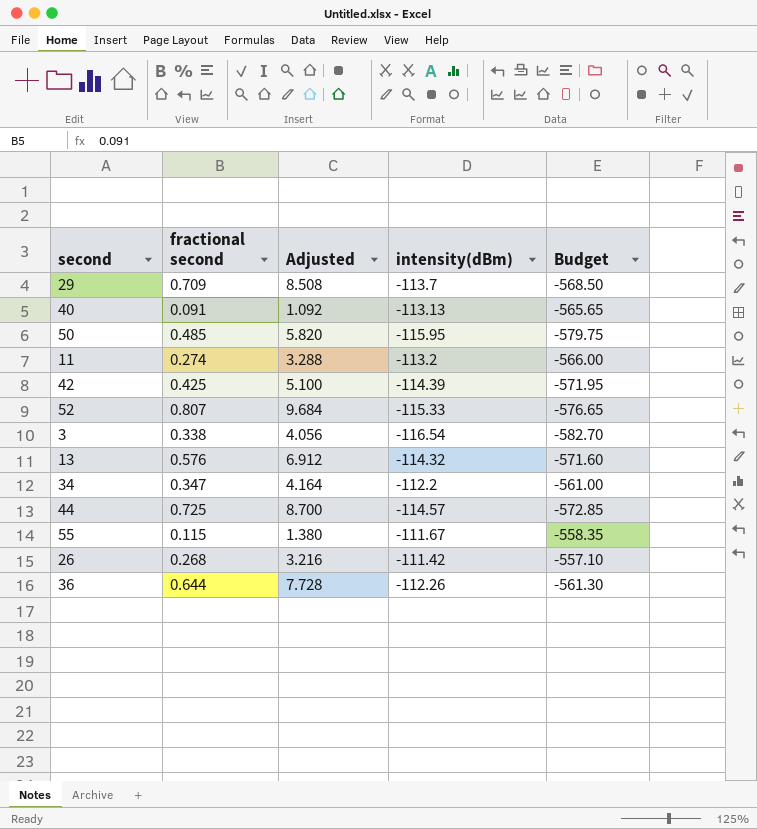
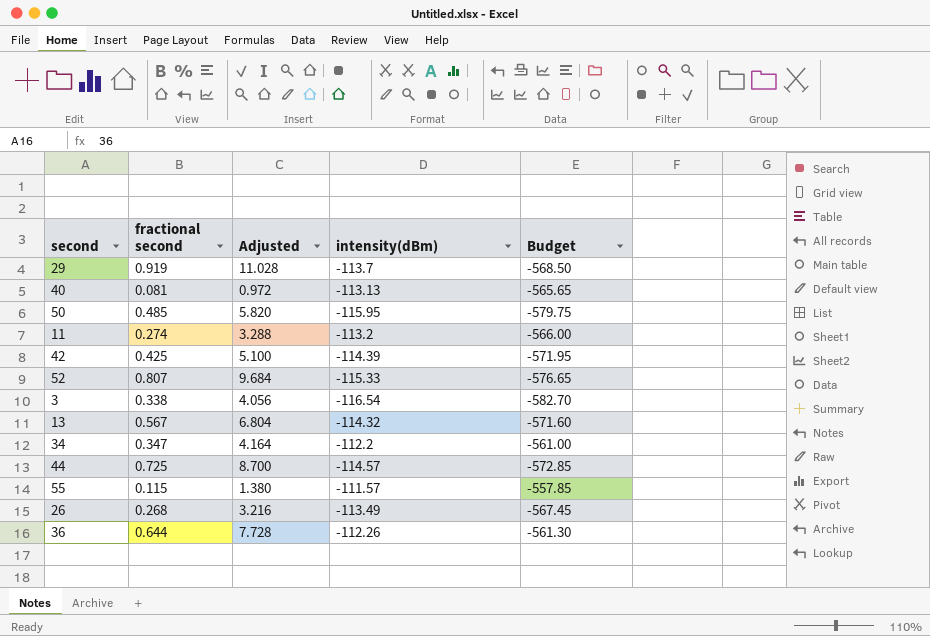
29 | fractional second: 0.709 -> 0.919
29 | Adjusted: 8.508 -> 11.028
40 | fractional second: 0.091 -> 0.081
40 | Adjusted: 1.092 -> 0.972
13 | fractional second: 0.576 -> 0.567
13 | Adjusted: 6.912 -> 6.804
55 | intensity(dBm): -111.67 -> -111.57
55 | Budget: -558.35 -> -557.85
26 | intensity(dBm): -111.42 -> -113.49
26 | Budget: -557.10 -> -567.45

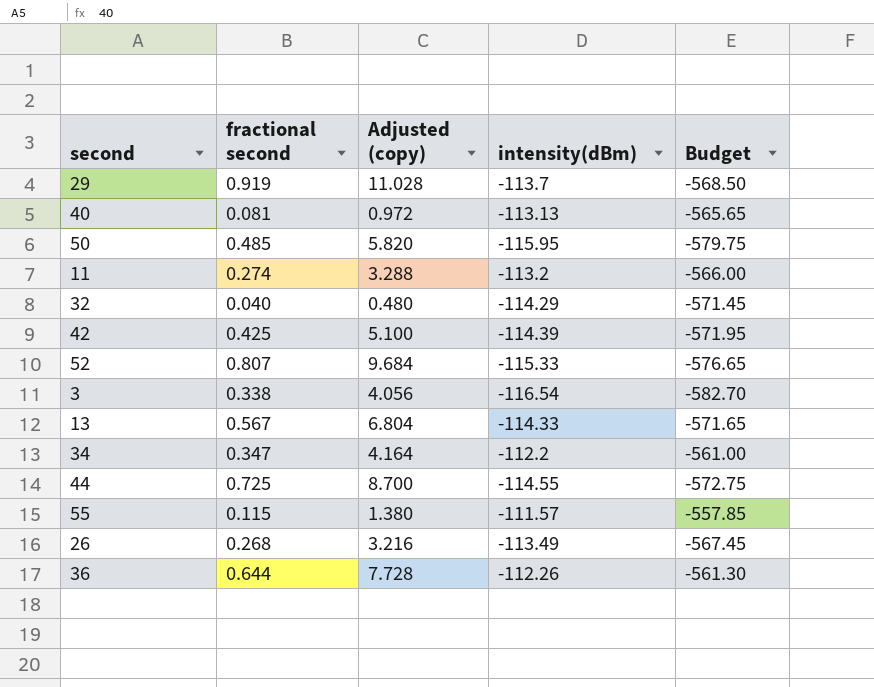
column name: Adjusted -> Adjusted (copy)
row 32: none -> 0.040 | 0.480 | -114.29 | -571.45
13 | intensity(dBm): -114.32 -> -114.33
13 | Budget: -571.60 -> -571.65
44 | intensity(dBm): -114.57 -> -114.55
44 | Budget: -572.85 -> -572.75

